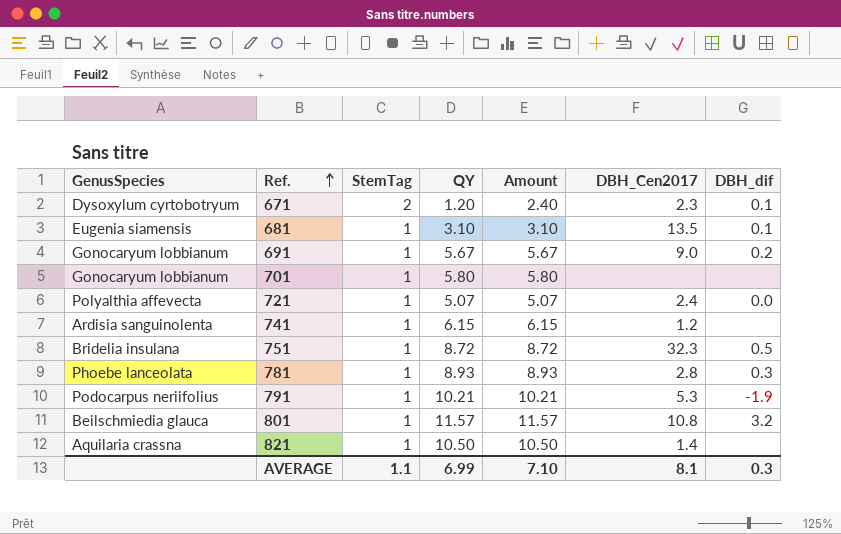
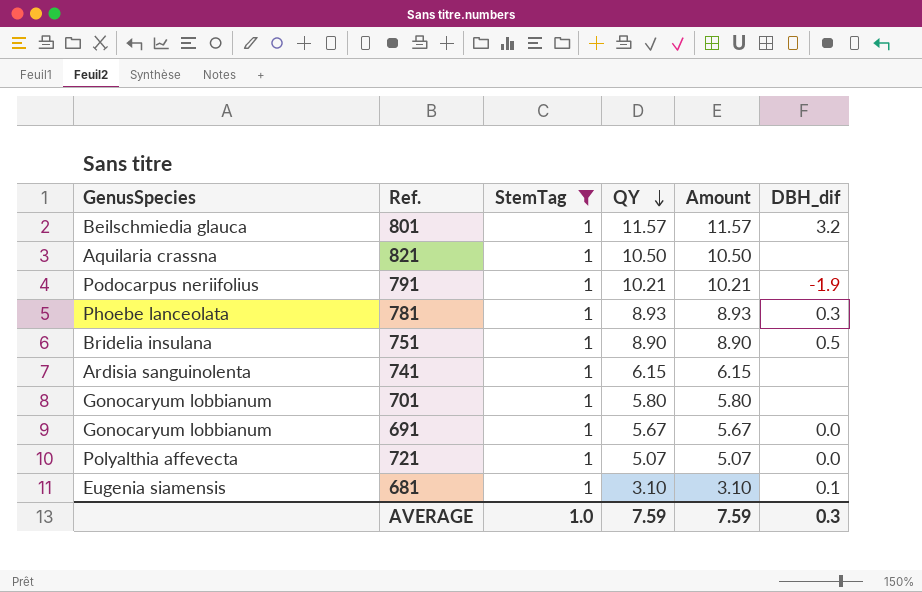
filter: none -> StemTag = 1
row order: Ref. ascending -> QY descending
column DBH_Cen2017 | position: 6 -> none
751 | QY: 8.72 -> 8.90
751 | Amount: 8.72 -> 8.90
691 | DBH_dif: 0.2 -> 0.0
AVERAGE | StemTag: 1.1 -> 1.0
AVERAGE | QY: 6.99 -> 7.59
AVERAGE | Amount: 7.10 -> 7.59

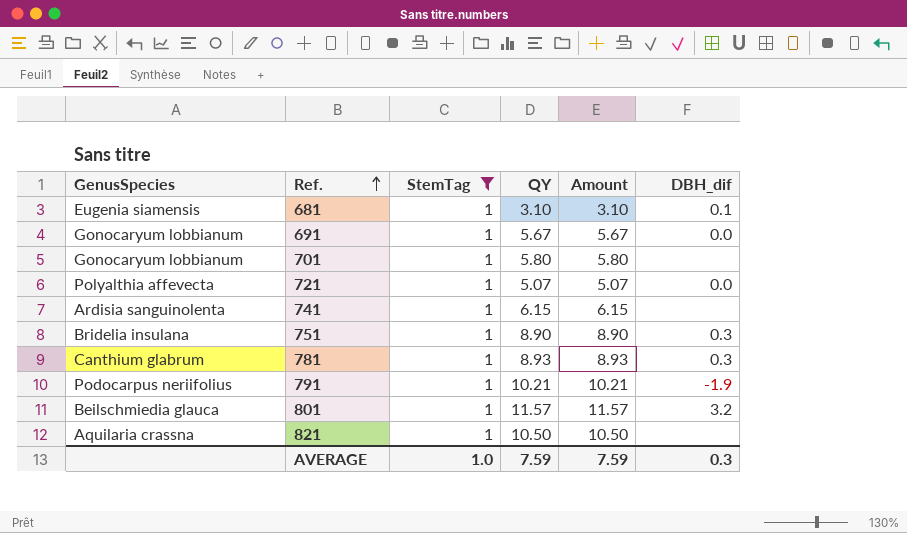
row order: QY descending -> Ref. ascending
751 | DBH_dif: 0.5 -> 0.3
781 | GenusSpecies: Phoebe lanceolata -> Canthium glabrum

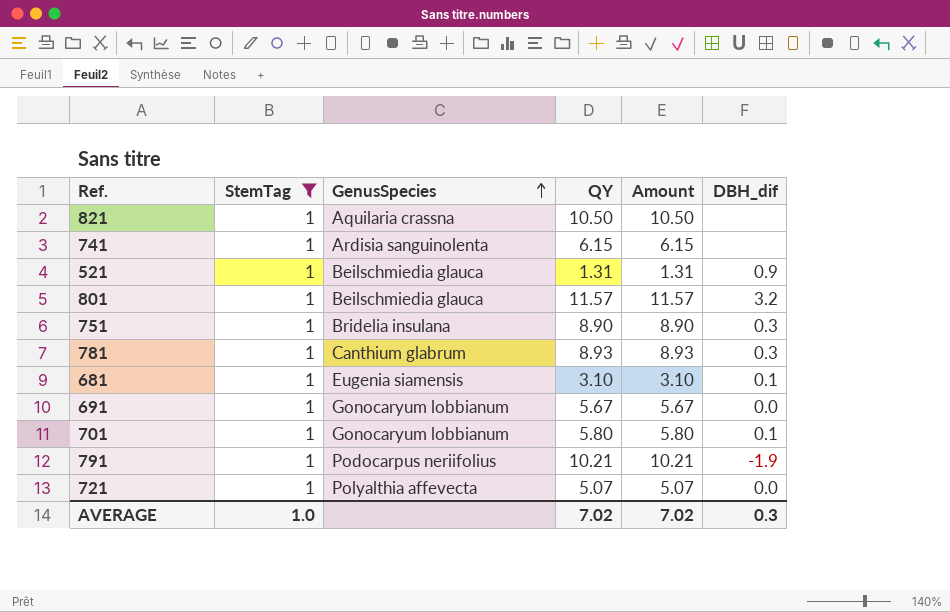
row order: Ref. ascending -> GenusSpecies ascending
column GenusSpecies | position: 1 -> 3
row 521: none -> 1 | Beilschmiedia glauca | 1.31 | 1.31 | 0.9
701 | DBH_dif: none -> 0.1
AVERAGE | QY: 7.59 -> 7.02
AVERAGE | Amount: 7.59 -> 7.02

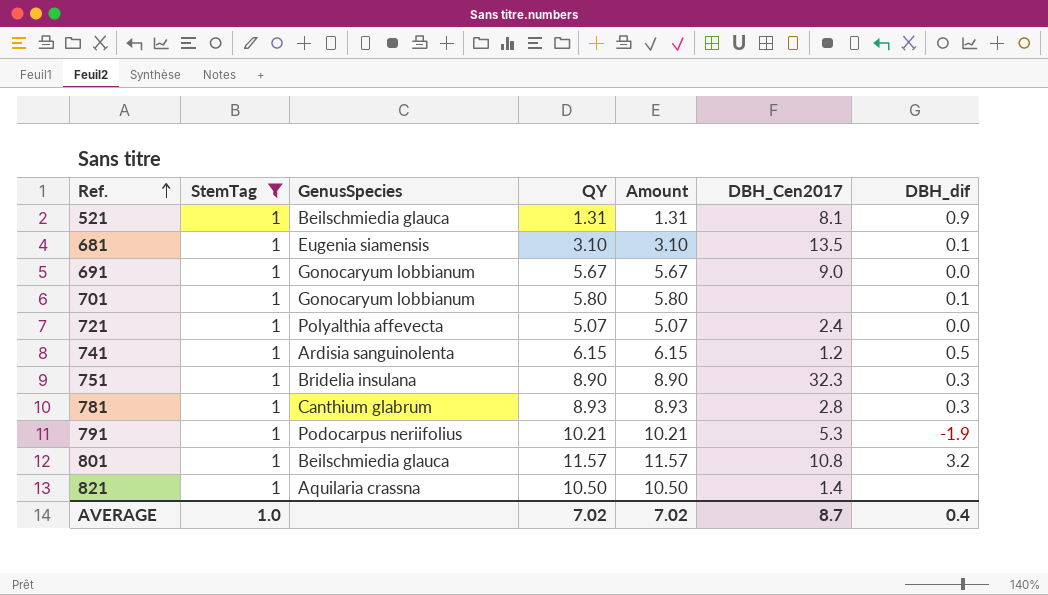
row order: GenusSpecies ascending -> Ref. ascending
column DBH_Cen2017 | position: none -> 6
741 | DBH_dif: none -> 0.5
AVERAGE | DBH_dif: 0.3 -> 0.4

